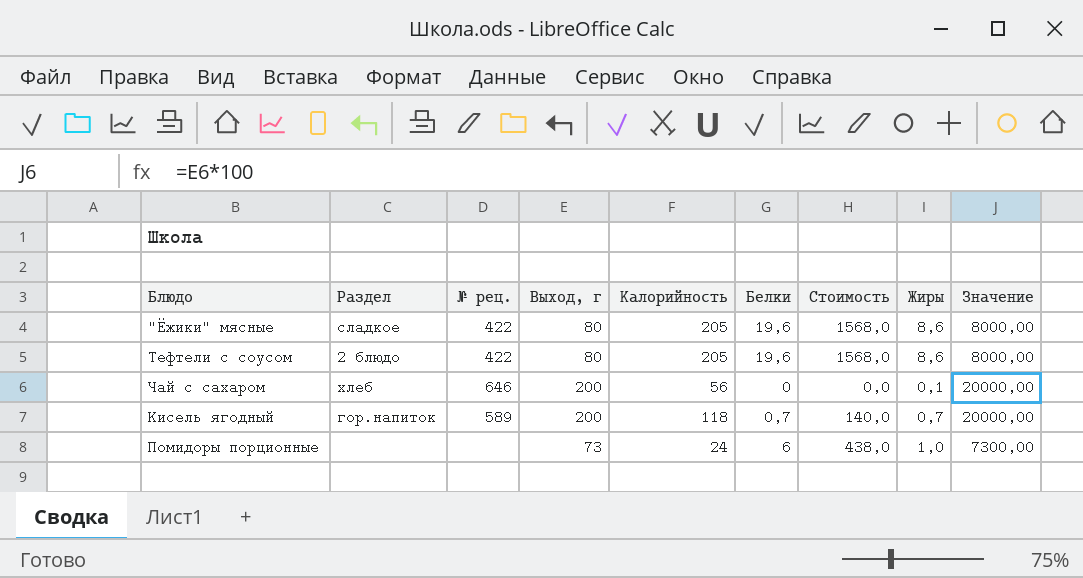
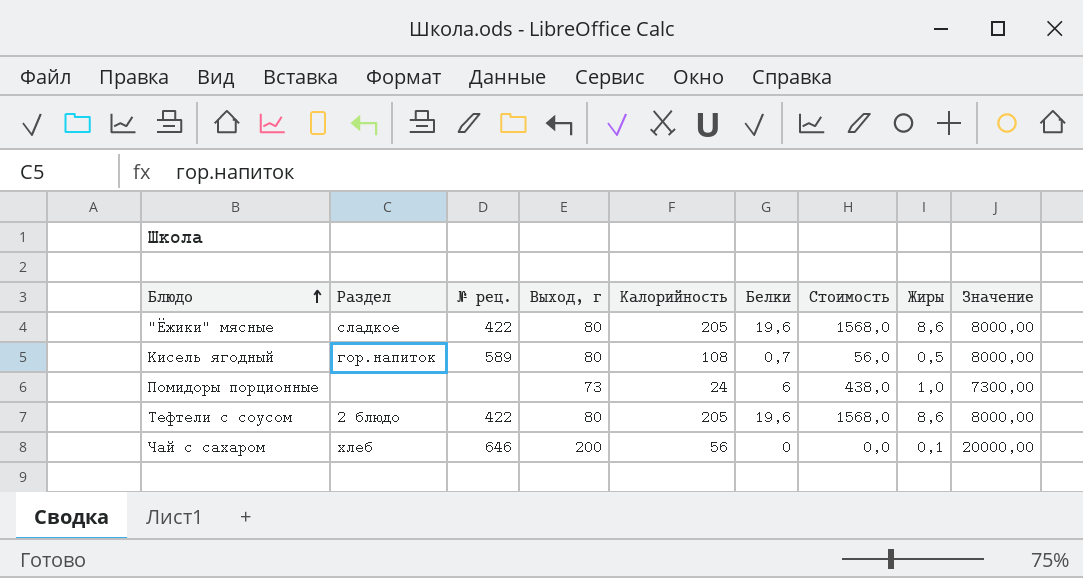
row order: none -> Блюдо ascending
Кисель ягодный | Выход, г: 200 -> 80
Кисель ягодный | Калорийность: 118 -> 108
Кисель ягодный | Стоимость: 140,0 -> 56,0
Кисель ягодный | Жиры: 0,7 -> 0,5
Кисель ягодный | Значение: 20000,00 -> 8000,00

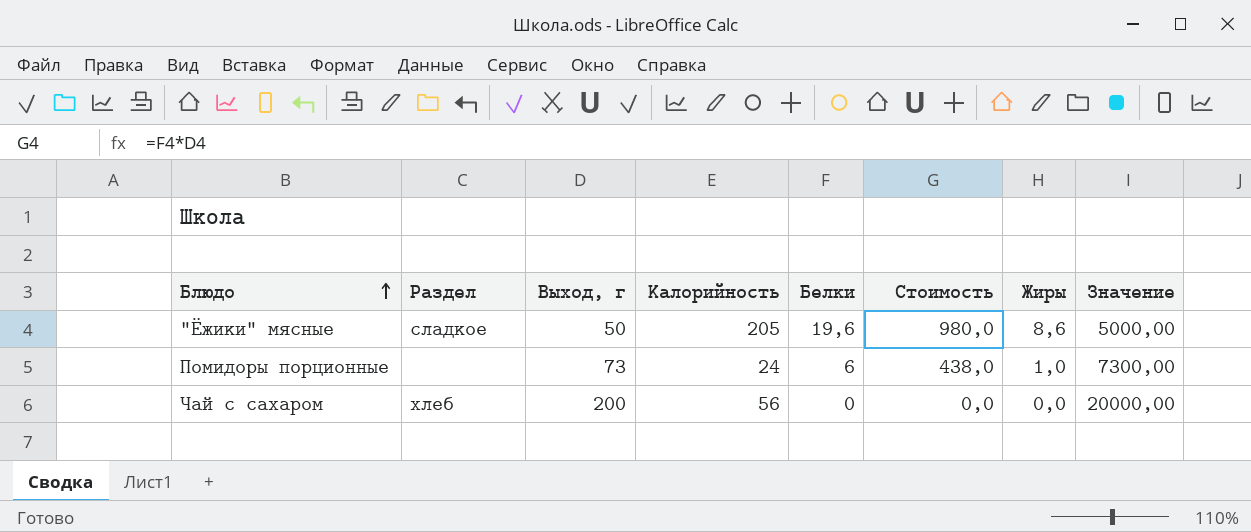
column № рец. | position: 3 -> none
row Кисель ягодный: гор.напиток | 589 | 80 | 108 | 0,7 | 56,0 | 0,5 | 8000,00 -> none
row Тефтели с соусом: 2 блюдо | 422 | 80 | 205 | 19,6 | 1568,0 | 8,6 | 8000,00 -> none
"Ёжики" мясные | Выход, г: 80 -> 50
"Ёжики" мясные | Стоимость: 1568,0 -> 980,0
"Ёжики" мясные | Значение: 8000,00 -> 5000,00
Чай с сахаром | Жиры: 0,1 -> 0,0

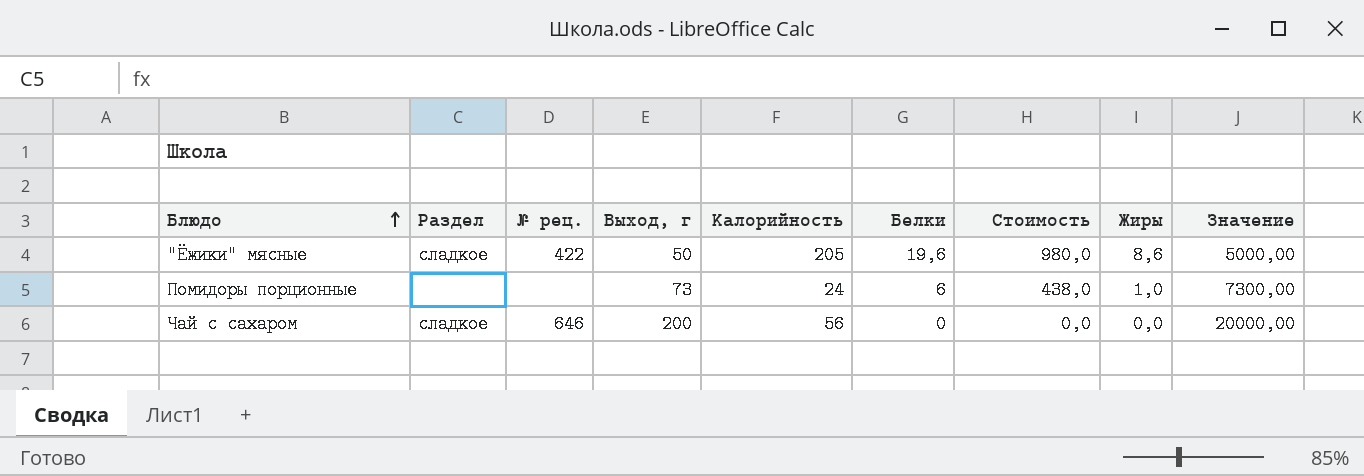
column № рец. | position: none -> 3
Чай с сахаром | Раздел: хлеб -> сладкое

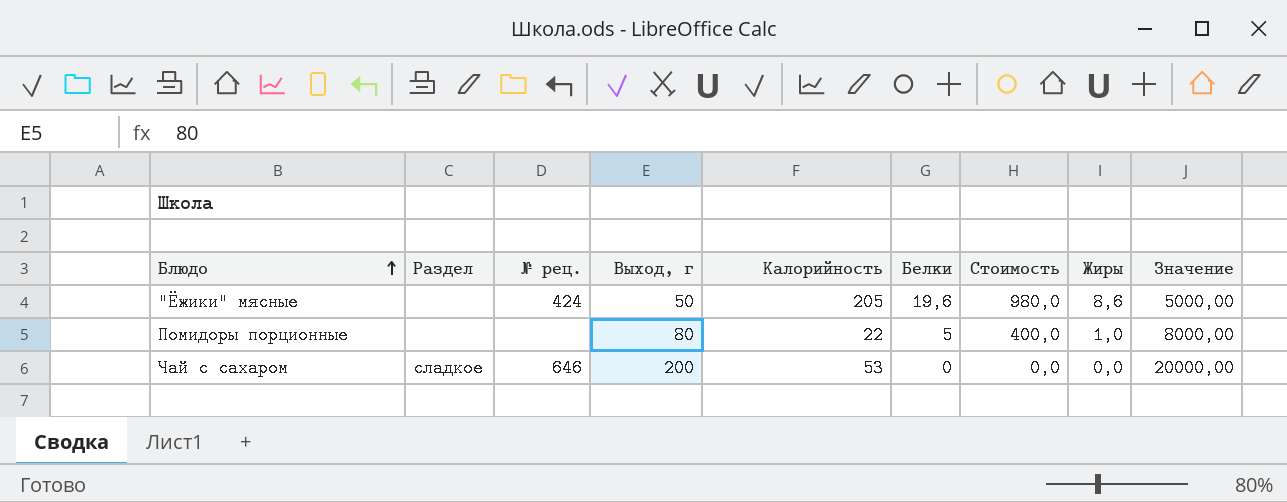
"Ёжики" мясные | Раздел: сладкое -> none
"Ёжики" мясные | № рец.: 422 -> 424
Помидоры порционные | Выход, г: 73 -> 80
Помидоры порционные | Калорийность: 24 -> 22
Помидоры порционные | Белки: 6 -> 5
Помидоры порционные | Стоимость: 438,0 -> 400,0
Помидоры порционные | Значение: 7300,00 -> 8000,00
Чай с сахаром | Калорийность: 56 -> 53

